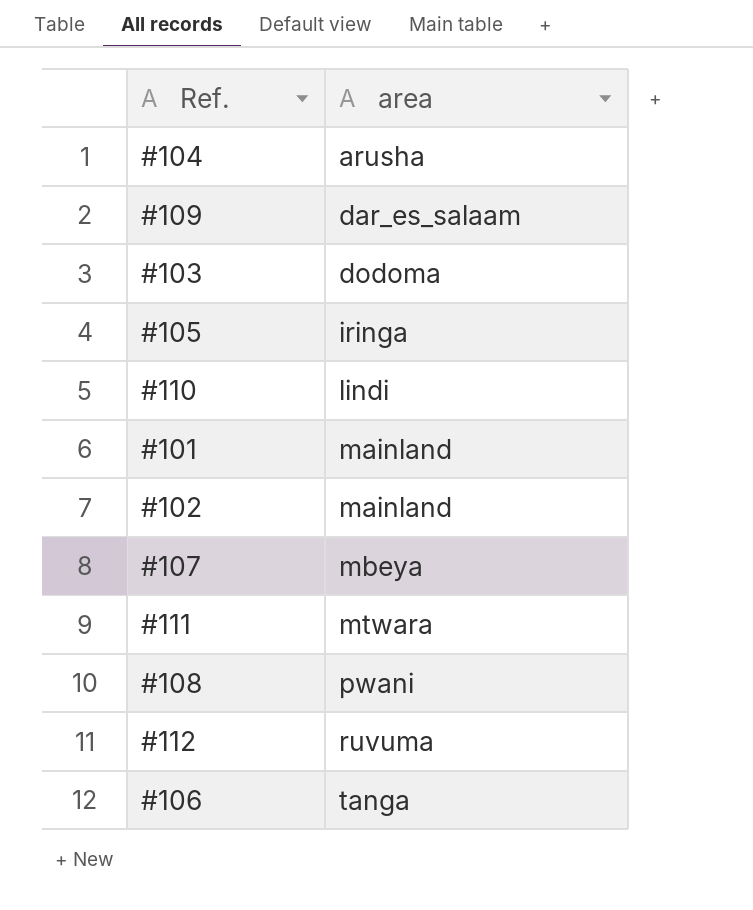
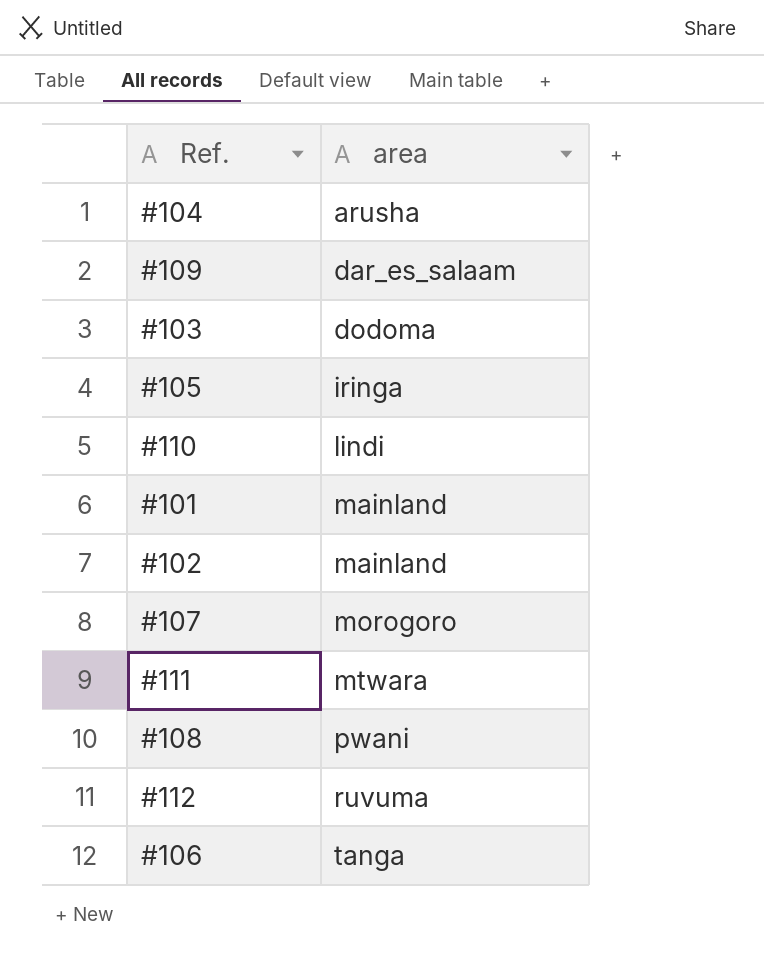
#107 | area: mbeya -> morogoro

